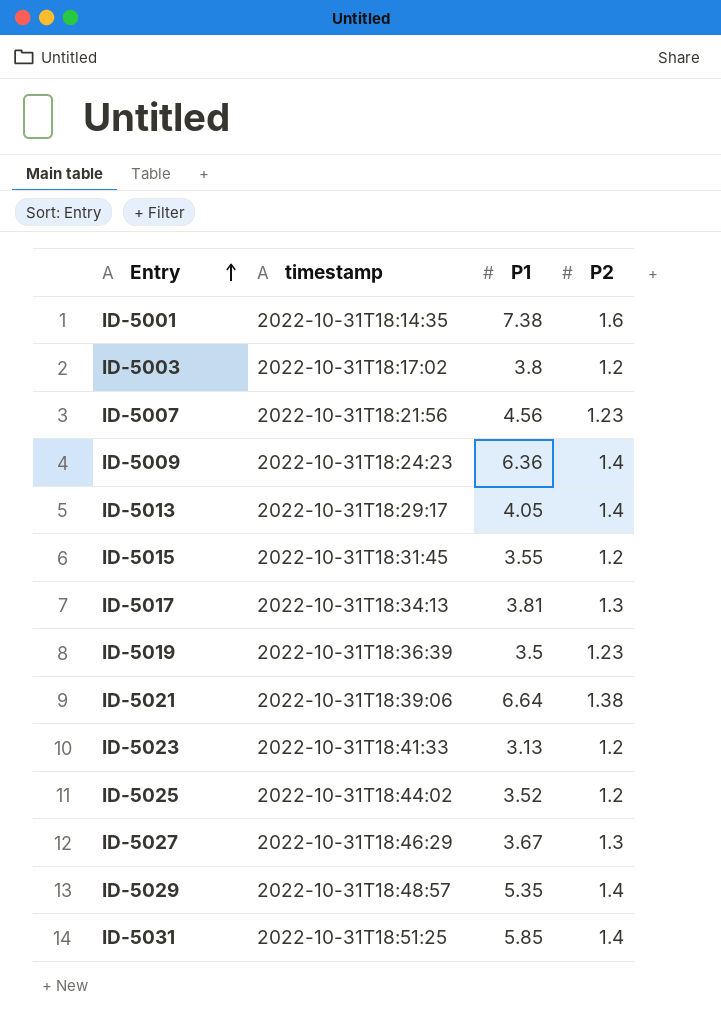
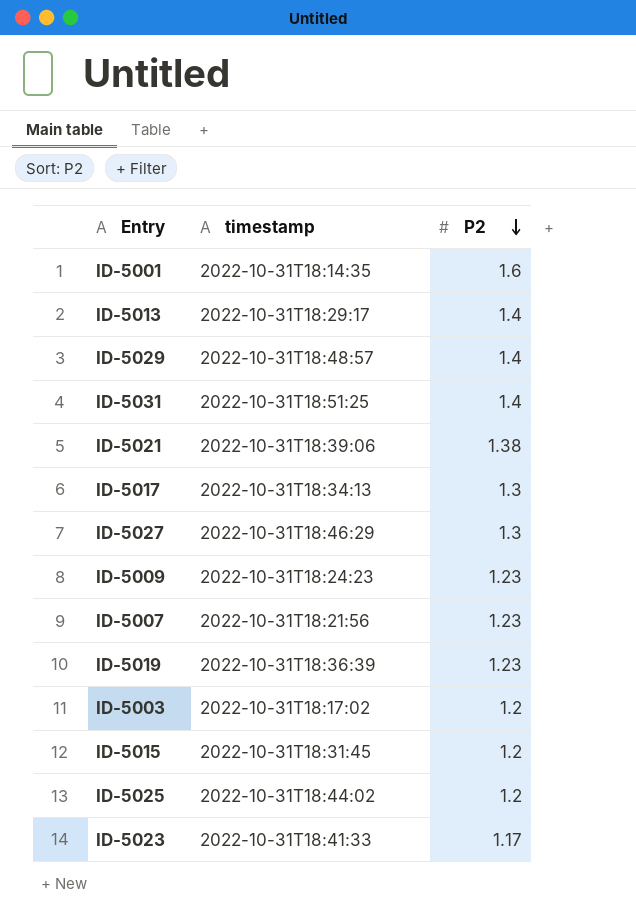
row order: Entry ascending -> P2 descending
column P1 | position: 3 -> none
ID-5009 | P2: 1.4 -> 1.23
ID-5023 | P2: 1.2 -> 1.17

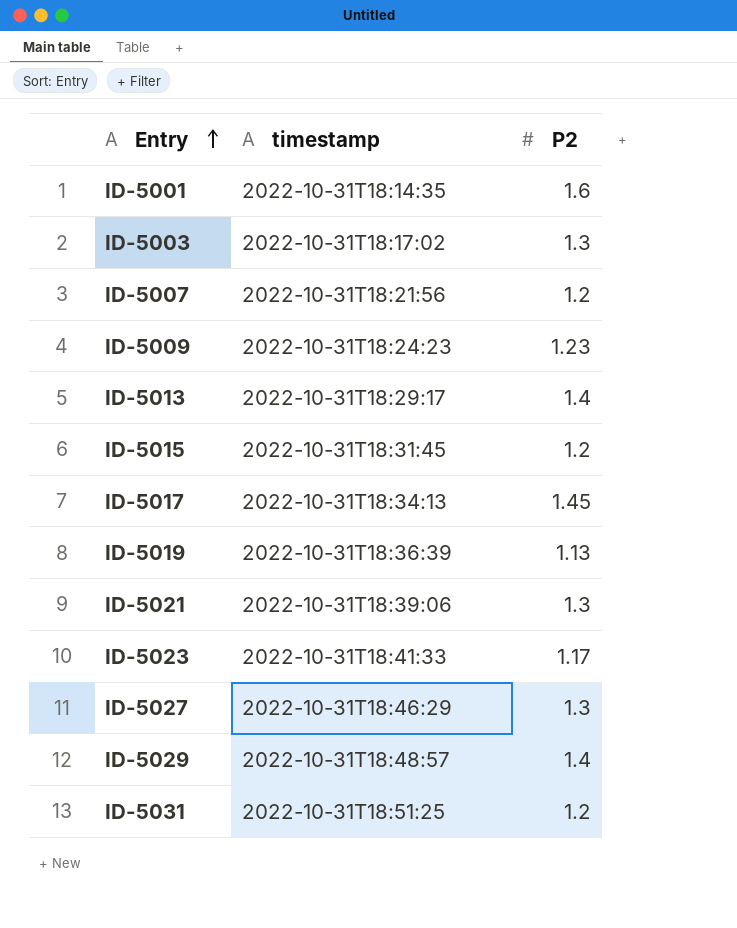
row order: P2 descending -> Entry ascending
row ID-5025: 2022-10-31T18:44:02 | 1.2 -> none
ID-5003 | P2: 1.2 -> 1.3
ID-5007 | P2: 1.23 -> 1.2
ID-5017 | P2: 1.3 -> 1.45
ID-5019 | P2: 1.23 -> 1.13
ID-5021 | P2: 1.38 -> 1.3
ID-5031 | P2: 1.4 -> 1.2

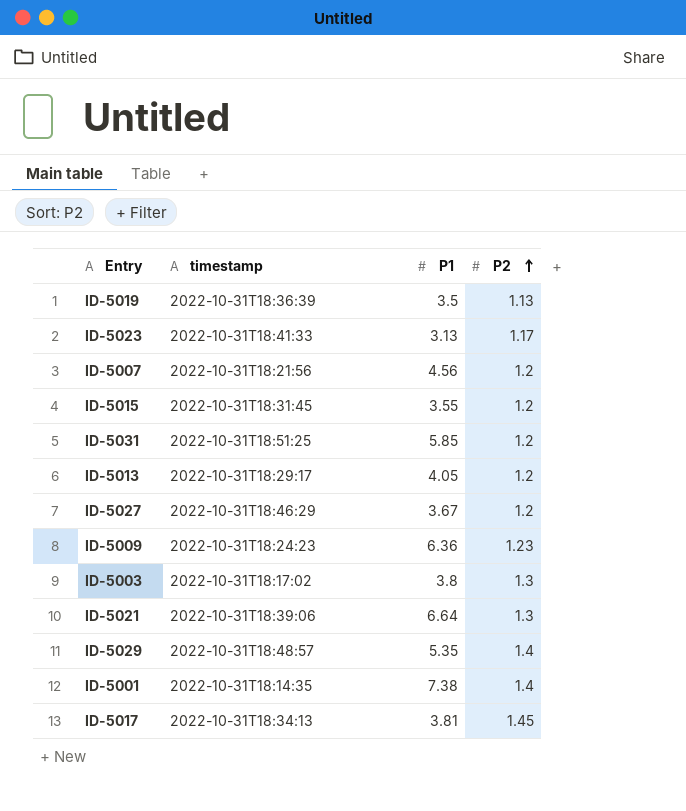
row order: Entry ascending -> P2 ascending
column P1 | position: none -> 3
ID-5013 | P2: 1.4 -> 1.2
ID-5027 | P2: 1.3 -> 1.2
ID-5001 | P2: 1.6 -> 1.4

